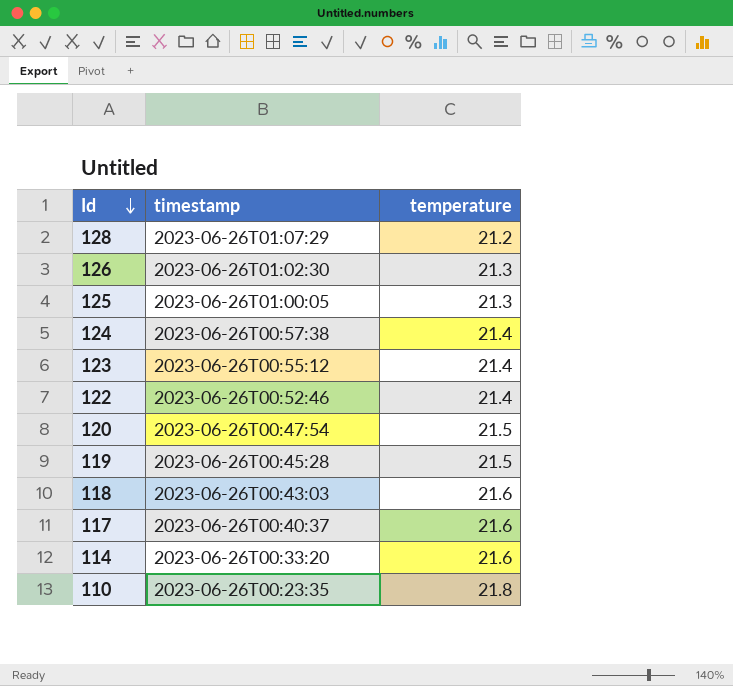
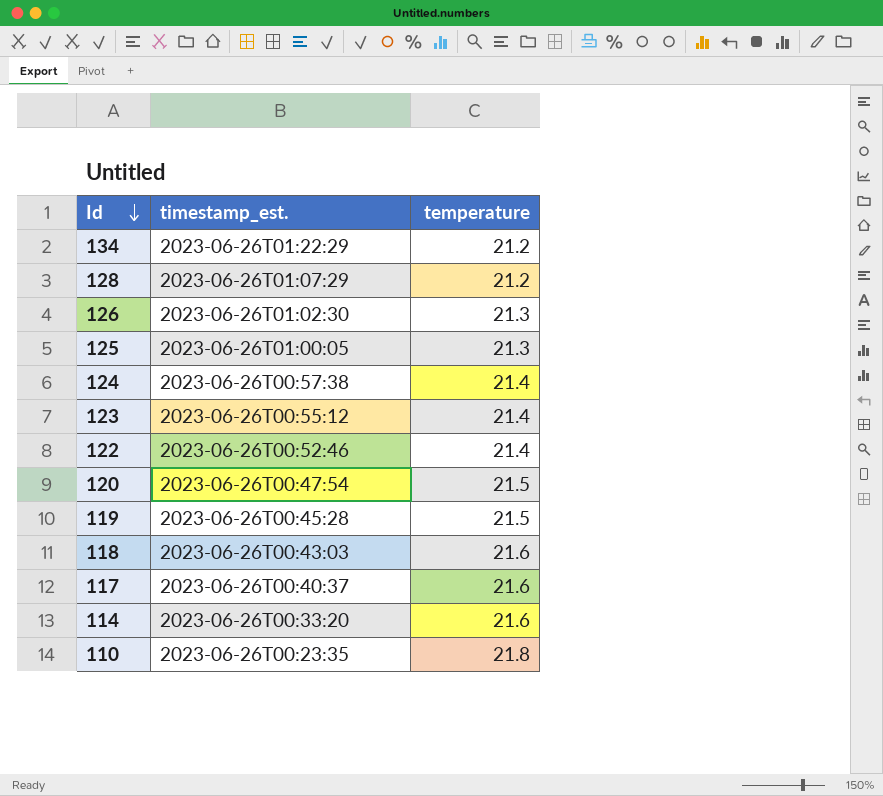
column name: timestamp -> timestamp_est.
row 134: none -> 2023-06-26T01:22:29 | 21.2

